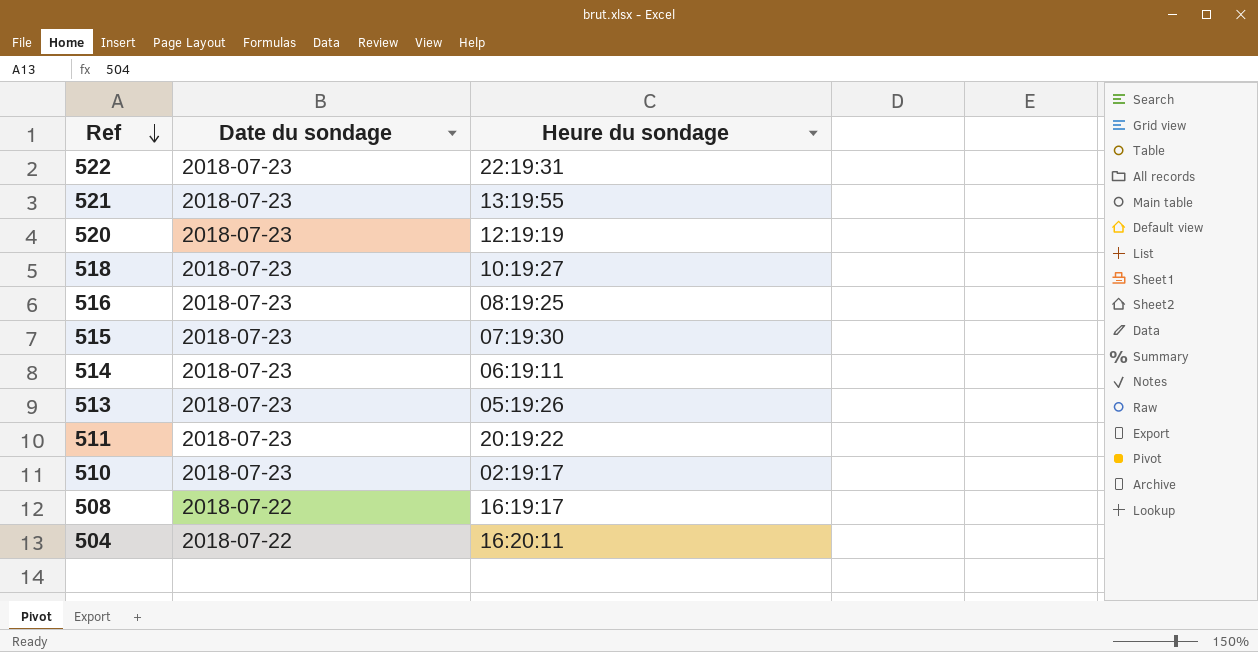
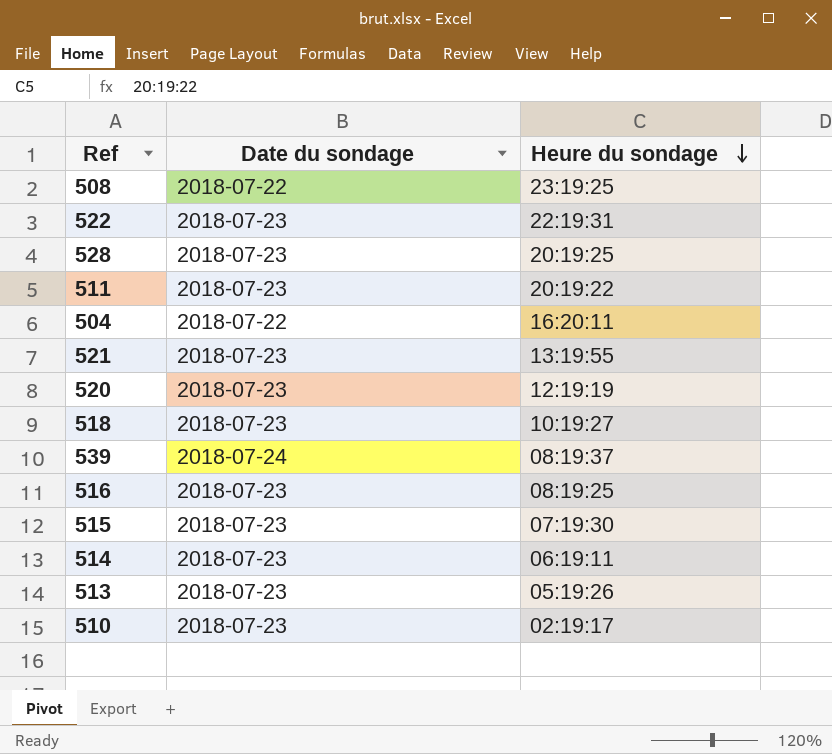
row order: Ref descending -> Heure du sondage descending
508 | Heure du sondage: 16:19:17 -> 23:19:25
row 528: none -> 2018-07-23 | 20:19:25
row 539: none -> 2018-07-24 | 08:19:37

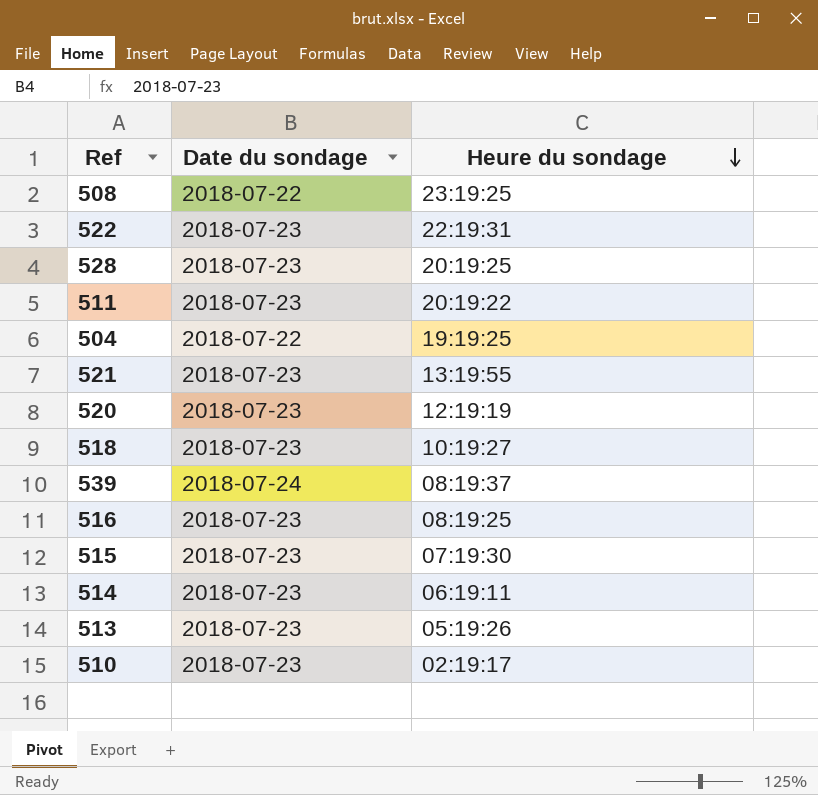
504 | Heure du sondage: 16:20:11 -> 19:19:25

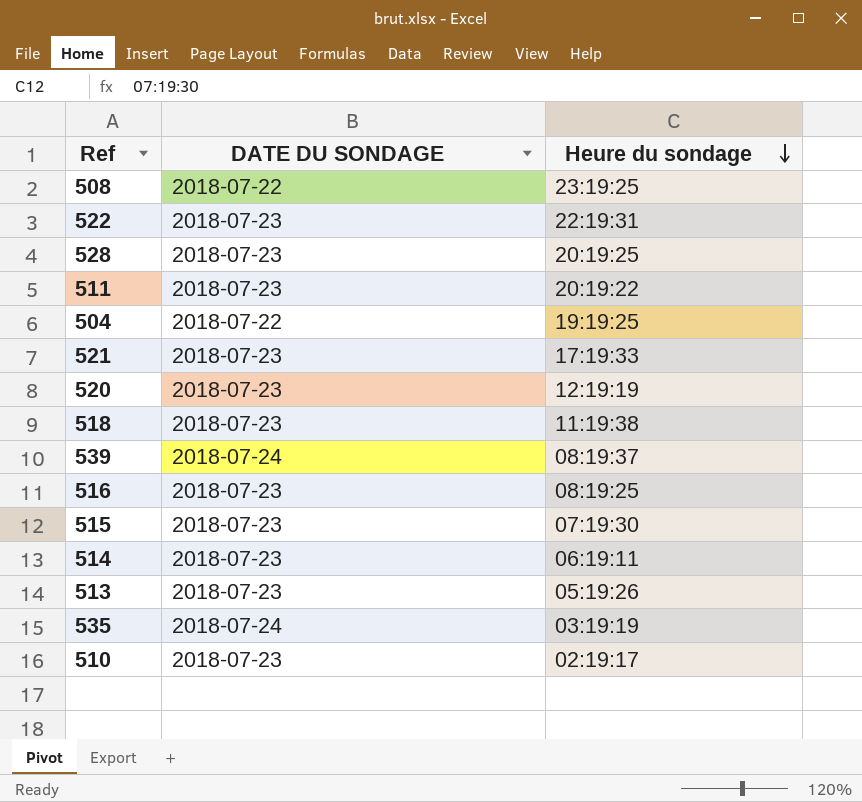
column name: Date du sondage -> DATE DU SONDAGE
521 | Heure du sondage: 13:19:55 -> 17:19:33
518 | Heure du sondage: 10:19:27 -> 11:19:38
row 535: none -> 2018-07-24 | 03:19:19

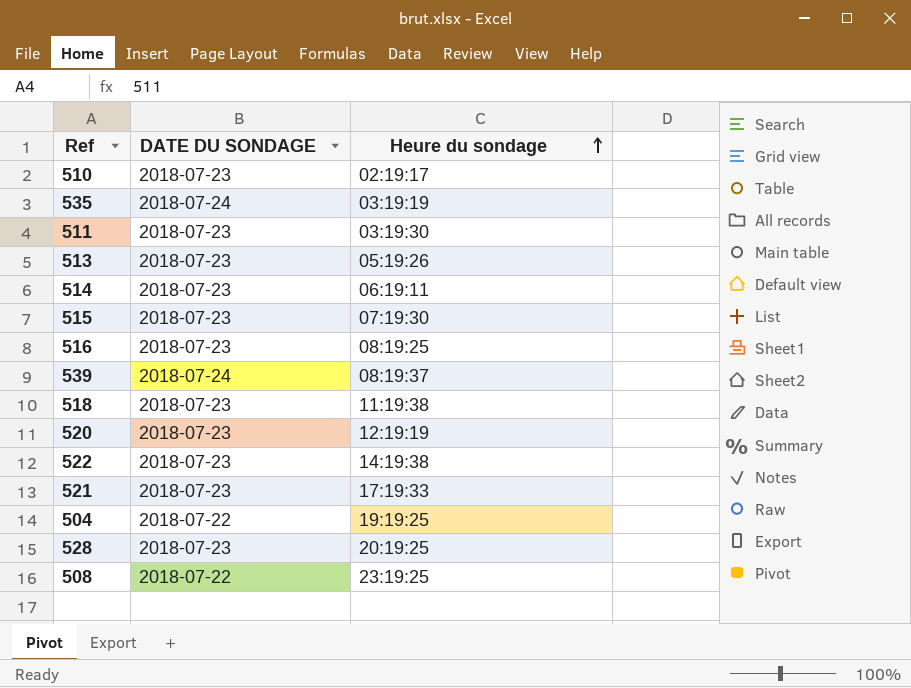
row order: Heure du sondage descending -> Heure du sondage ascending
511 | Heure du sondage: 20:19:22 -> 03:19:30
522 | Heure du sondage: 22:19:31 -> 14:19:38

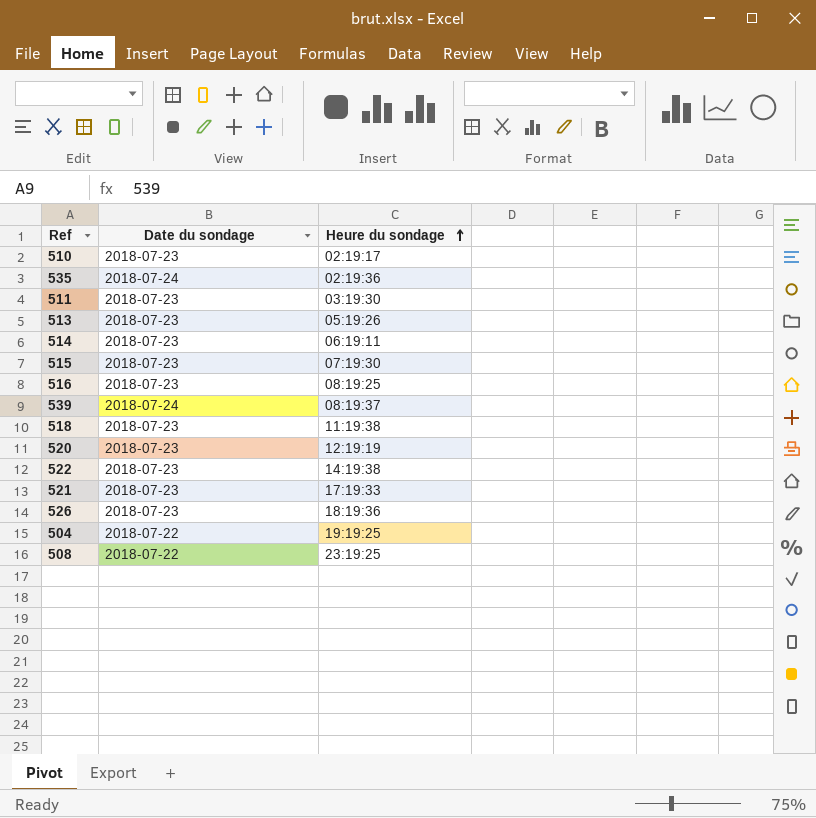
column name: DATE DU SONDAGE -> Date du sondage
row 528: 2018-07-23 | 20:19:25 -> none
535 | Heure du sondage: 03:19:19 -> 02:19:36
row 526: none -> 2018-07-23 | 18:19:36

